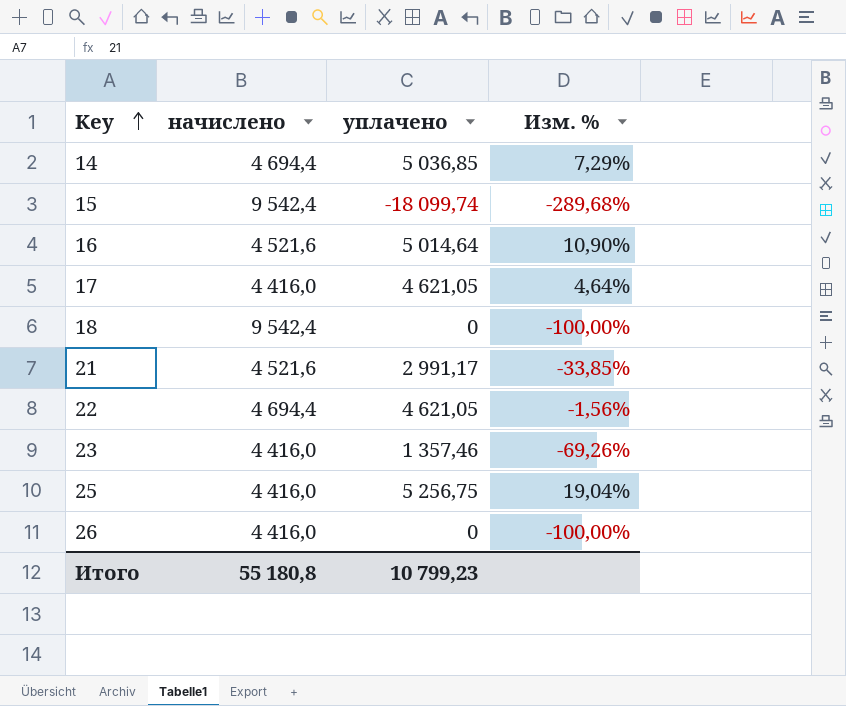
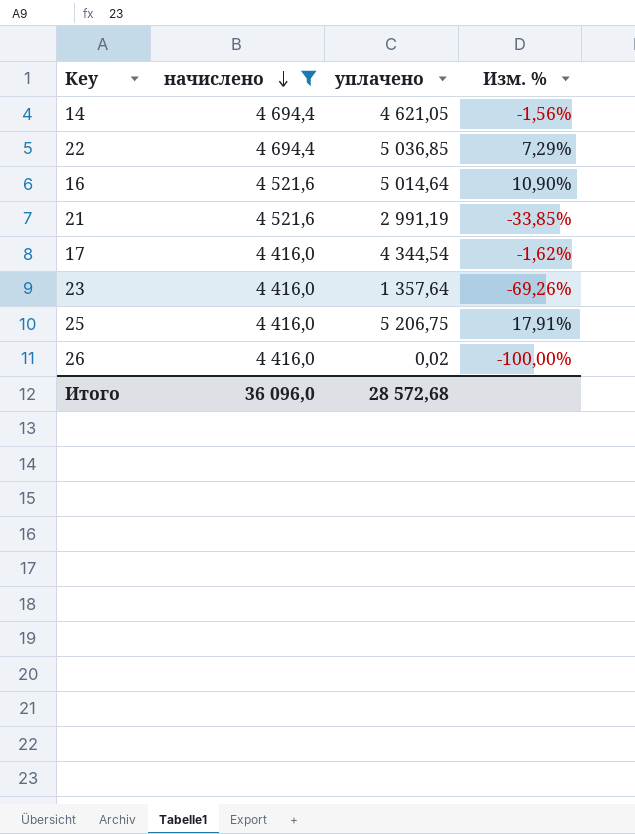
filter: none -> начислено != 9 542,4
row order: Key ascending -> начислено descending
14 | уплачено: 5 036,85 -> 4 621,05
14 | Изм. %: 7,29% -> -1,56%
22 | уплачено: 4 621,05 -> 5 036,85
22 | Изм. %: -1,56% -> 7,29%
21 | уплачено: 2 991,17 -> 2 991,19
17 | уплачено: 4 621,05 -> 4 344,54
17 | Изм. %: 4,64% -> -1,62%
23 | уплачено: 1 357,46 -> 1 357,64
25 | уплачено: 5 256,75 -> 5 206,75
25 | Изм. %: 19,04% -> 17,91%
26 | уплачено: 0 -> 0,02
Итого | начислено: 55 180,8 -> 36 096,0
Итого | уплачено: 10 799,23 -> 28 572,68

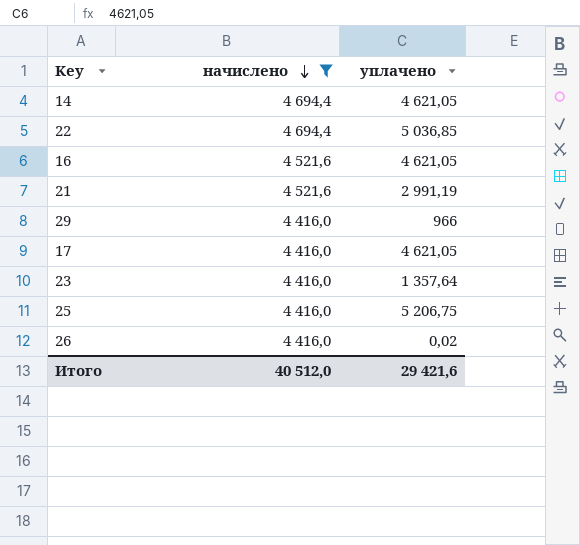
column Изм. % | formula: ([уплачено] - [начислено]) / [начислено] -> none
16 | уплачено: 5 014,64 -> 4 621,05
row 29: none -> 4 416,0 | 966
17 | уплачено: 4 344,54 -> 4 621,05
Итого | начислено: 36 096,0 -> 40 512,0
Итого | уплачено: 28 572,68 -> 29 421,6

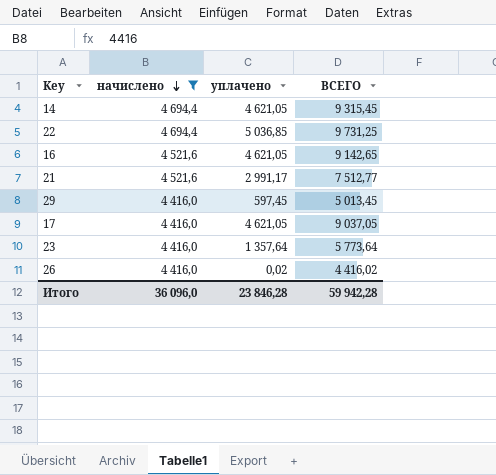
column ВСЕГО | formula: none -> [начислено] + [уплачено]
row 25: 4 416,0 | 5 206,75 -> none
21 | уплачено: 2 991,19 -> 2 991,17
29 | уплачено: 966 -> 597,45
Итого | начислено: 40 512,0 -> 36 096,0
Итого | уплачено: 29 421,6 -> 23 846,28

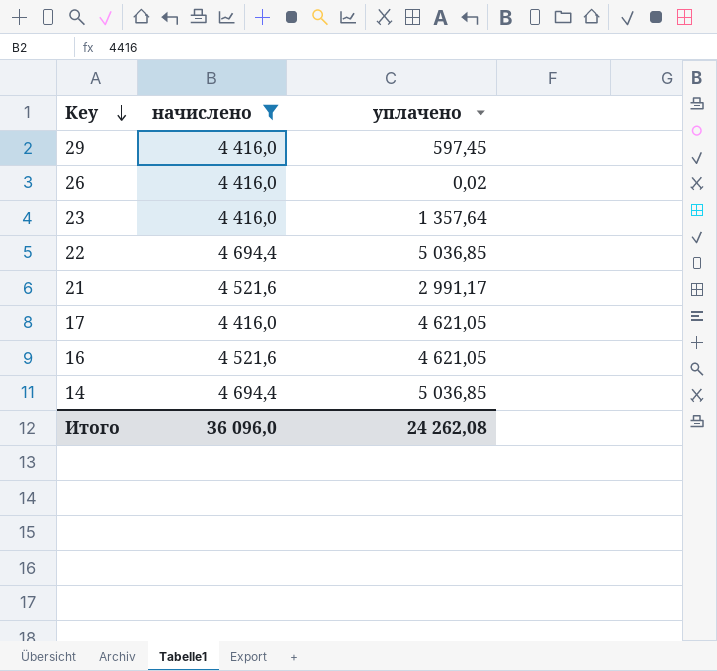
row order: начислено descending -> Key descending
column ВСЕГО | formula: [начислено] + [уплачено] -> none
14 | уплачено: 4 621,05 -> 5 036,85
Итого | уплачено: 23 846,28 -> 24 262,08

